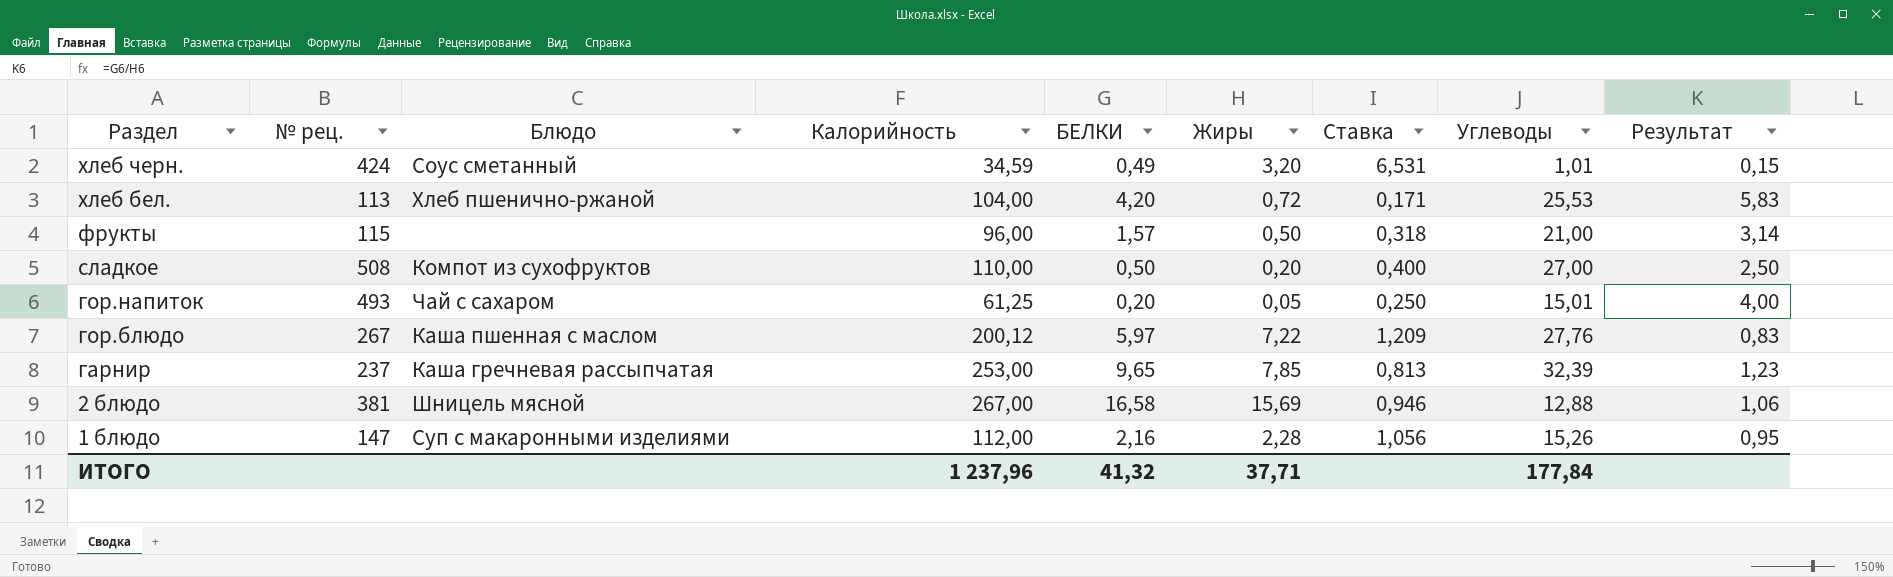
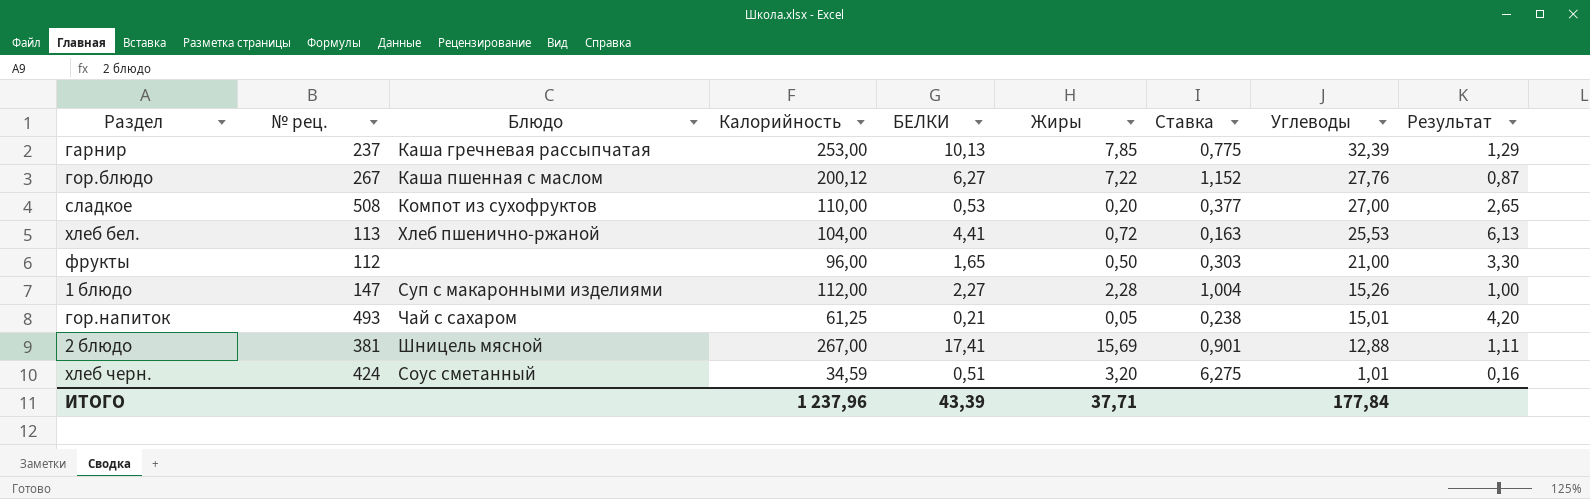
row order: Раздел descending -> Углеводы descending
гарнир | БЕЛКИ: 9,65 -> 10,13
гарнир | Ставка: 0,813 -> 0,775
гарнир | Результат: 1,23 -> 1,29
гор.блюдо | БЕЛКИ: 5,97 -> 6,27
гор.блюдо | Ставка: 1,209 -> 1,152
гор.блюдо | Результат: 0,83 -> 0,87
сладкое | БЕЛКИ: 0,50 -> 0,53
сладкое | Ставка: 0,400 -> 0,377
сладкое | Результат: 2,50 -> 2,65
хлеб бел. | БЕЛКИ: 4,20 -> 4,41
хлеб бел. | Ставка: 0,171 -> 0,163
хлеб бел. | Результат: 5,83 -> 6,13
фрукты | № рец.: 115 -> 112
фрукты | БЕЛКИ: 1,57 -> 1,65
фрукты | Ставка: 0,318 -> 0,303
фрукты | Результат: 3,14 -> 3,30
1 блюдо | БЕЛКИ: 2,16 -> 2,27
1 блюдо | Ставка: 1,056 -> 1,004
1 блюдо | Результат: 0,95 -> 1,00
гор.напиток | БЕЛКИ: 0,20 -> 0,21
гор.напиток | Ставка: 0,250 -> 0,238
гор.напиток | Результат: 4,00 -> 4,20
2 блюдо | БЕЛКИ: 16,58 -> 17,41
2 блюдо | Ставка: 0,946 -> 0,901
2 блюдо | Результат: 1,06 -> 1,11
хлеб черн. | БЕЛКИ: 0,49 -> 0,51
хлеб черн. | Ставка: 6,531 -> 6,275
хлеб черн. | Результат: 0,15 -> 0,16
ИТОГО | БЕЛКИ: 41,32 -> 43,39

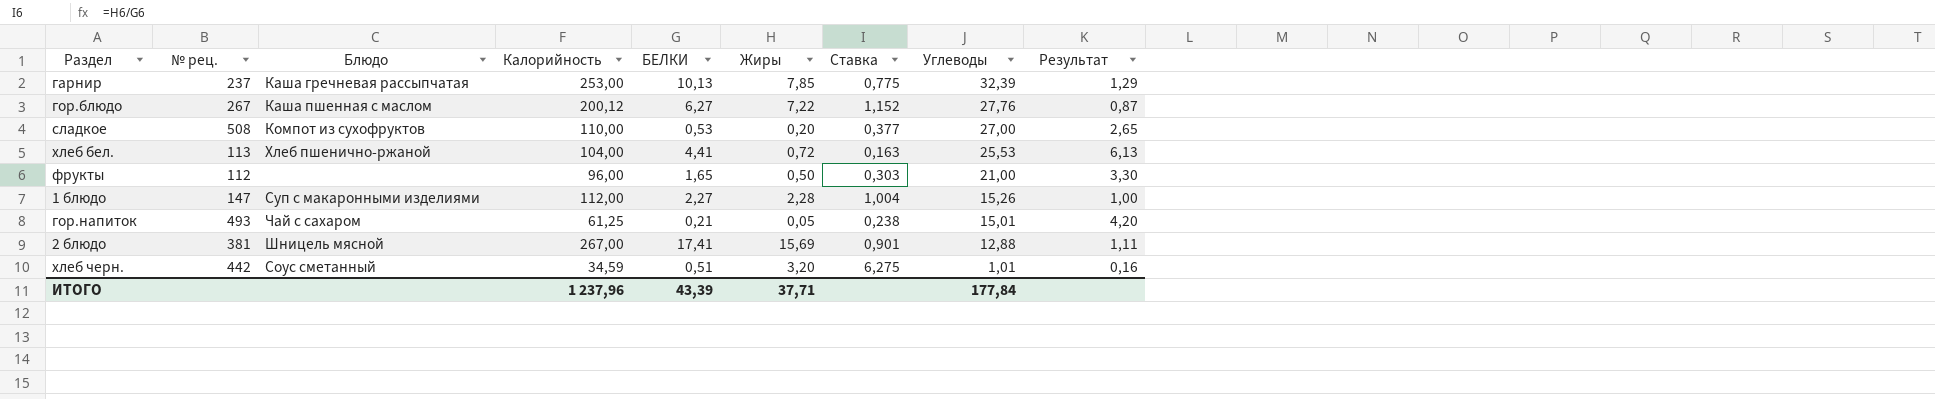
хлеб черн. | № рец.: 424 -> 442

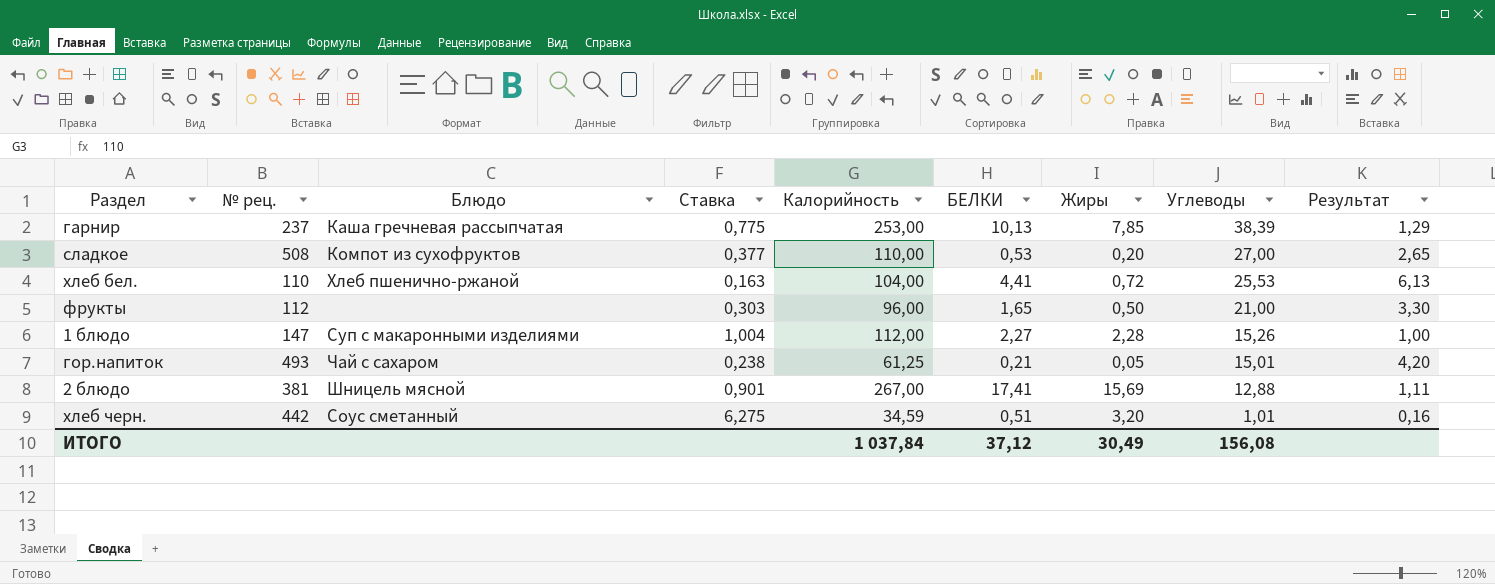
column Ставка | position: 7 -> 4
row гор.блюдо: 267 | Каша пшенная с маслом | 200,12 | 6,27 | 7,22 | 1,152 | 27,76 | 0,87 -> none
гарнир | Углеводы: 32,39 -> 38,39
хлеб бел. | № рец.: 113 -> 110
ИТОГО | Калорийность: 1 237,96 -> 1 037,84
ИТОГО | БЕЛКИ: 43,39 -> 37,12
ИТОГО | Жиры: 37,71 -> 30,49
ИТОГО | Углеводы: 177,84 -> 156,08

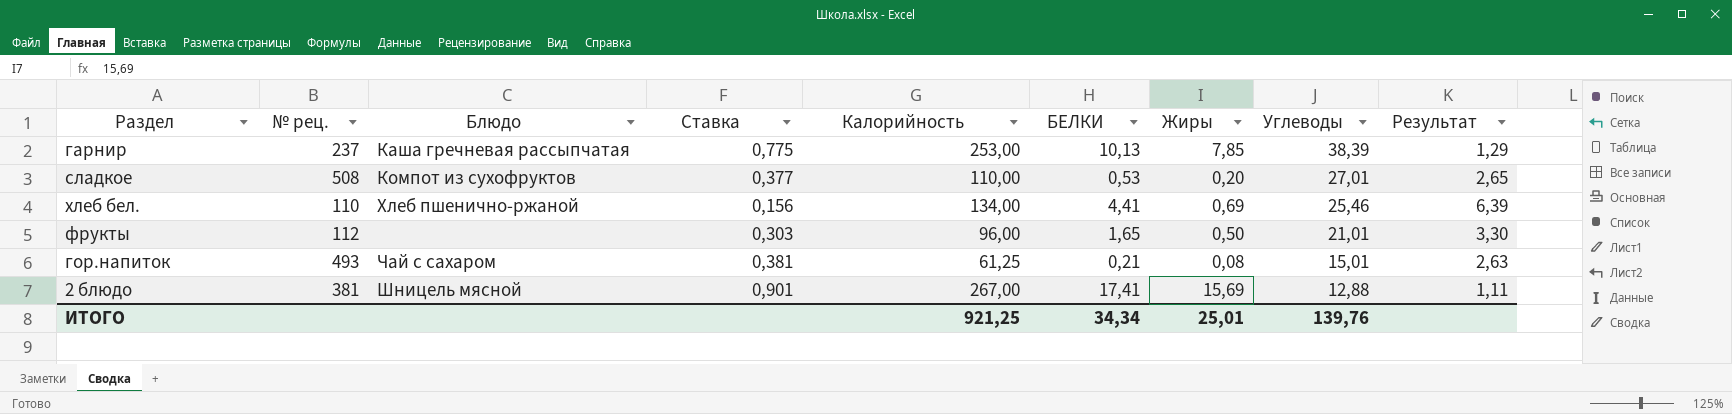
row 1 блюдо: 147 | Суп с макаронными изделиями | 1,004 | 112,00 | 2,27 | 2,28 | 15,26 | 1,00 -> none
row хлеб черн.: 442 | Соус сметанный | 6,275 | 34,59 | 0,51 | 3,20 | 1,01 | 0,16 -> none
сладкое | Углеводы: 27,00 -> 27,01
хлеб бел. | Ставка: 0,163 -> 0,156
хлеб бел. | Калорийность: 104,00 -> 134,00
хлеб бел. | Жиры: 0,72 -> 0,69
хлеб бел. | Углеводы: 25,53 -> 25,46
хлеб бел. | Результат: 6,13 -> 6,39
фрукты | Углеводы: 21,00 -> 21,01
гор.напиток | Ставка: 0,238 -> 0,381
гор.напиток | Жиры: 0,05 -> 0,08
гор.напиток | Результат: 4,20 -> 2,63
ИТОГО | Калорийность: 1 037,84 -> 921,25
ИТОГО | БЕЛКИ: 37,12 -> 34,34
ИТОГО | Жиры: 30,49 -> 25,01
ИТОГО | Углеводы: 156,08 -> 139,76

